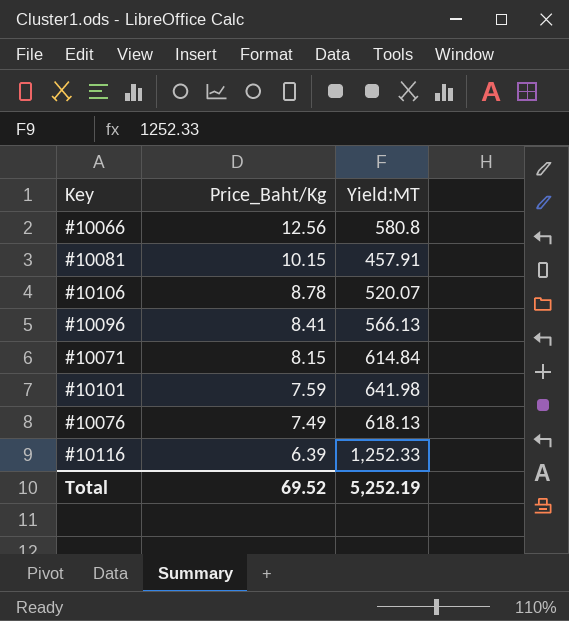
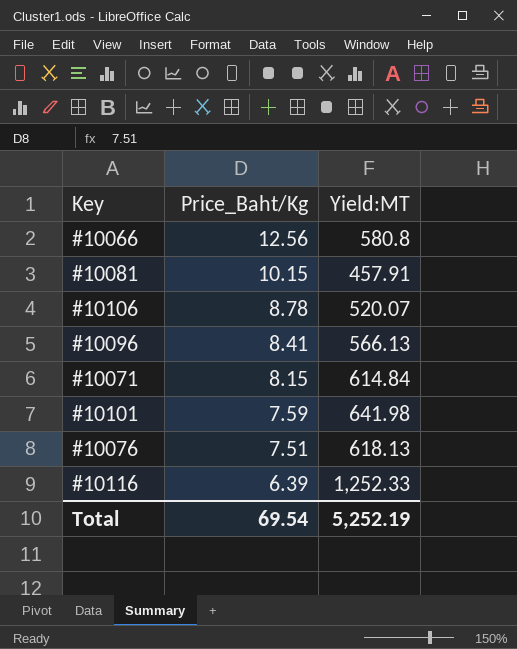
#10076 | Price_Baht/Kg: 7.49 -> 7.51
Total | Price_Baht/Kg: 69.52 -> 69.54

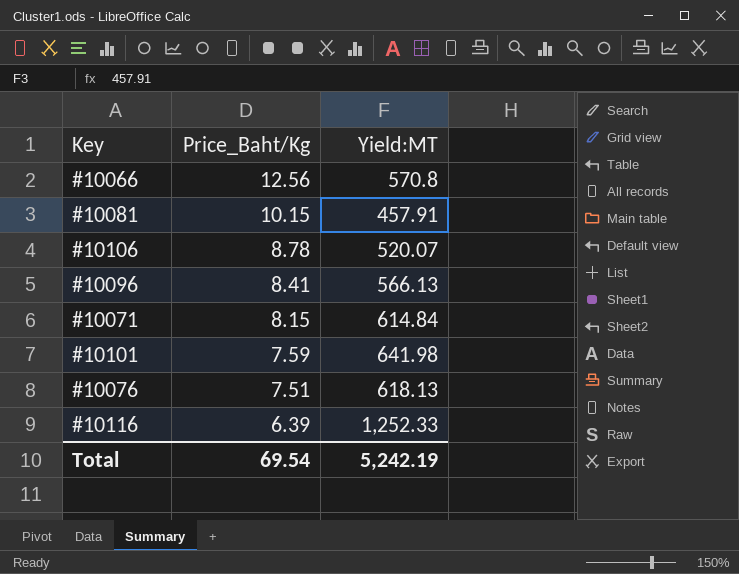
#10066 | Yield:MT: 580.8 -> 570.8
Total | Yield:MT: 5,252.19 -> 5,242.19

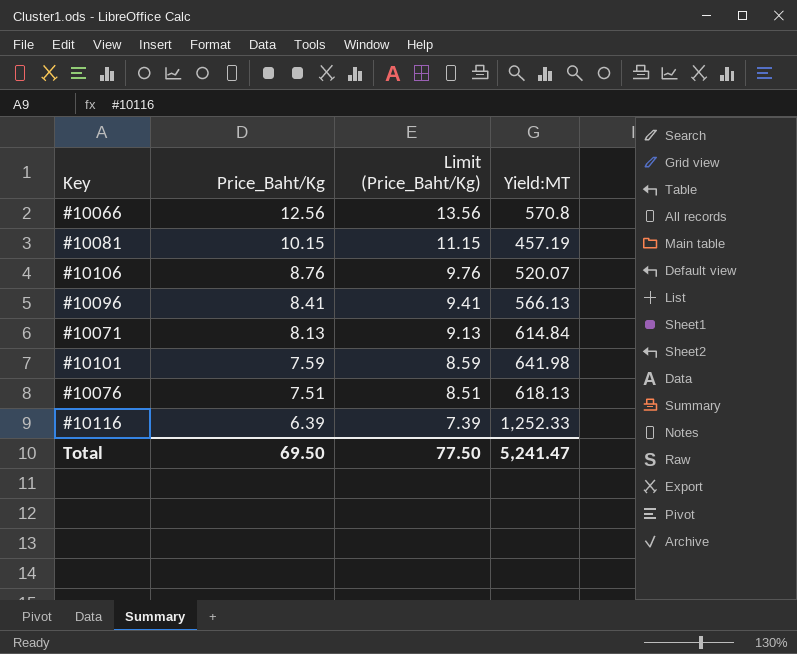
column Limit (Price_Baht/Kg) | formula: none -> [Price_Baht/Kg] + 1
#10081 | Yield:MT: 457.91 -> 457.19
#10106 | Price_Baht/Kg: 8.78 -> 8.76
#10071 | Price_Baht/Kg: 8.15 -> 8.13
Total | Price_Baht/Kg: 69.54 -> 69.50
Total | Yield:MT: 5,242.19 -> 5,241.47

